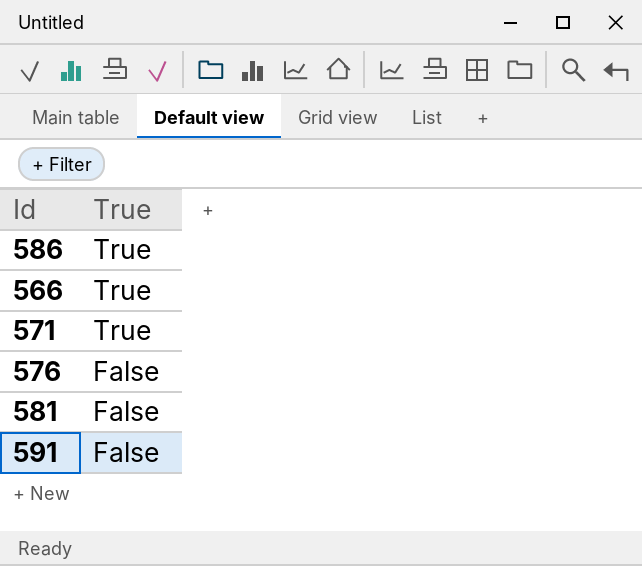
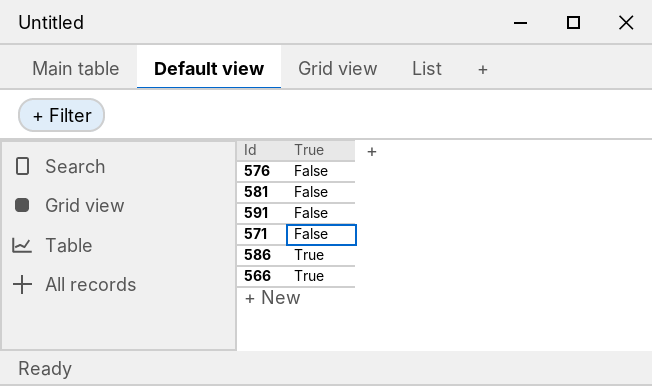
row order: True descending -> True ascending
571 | True: True -> False

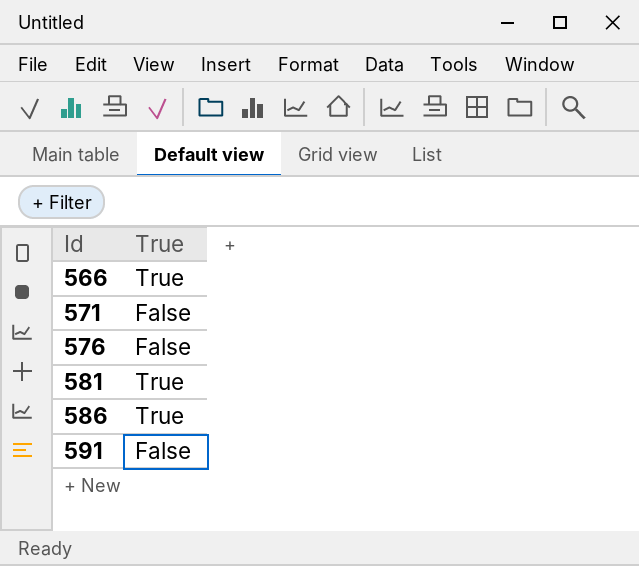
row order: True ascending -> Id ascending
581 | True: False -> True

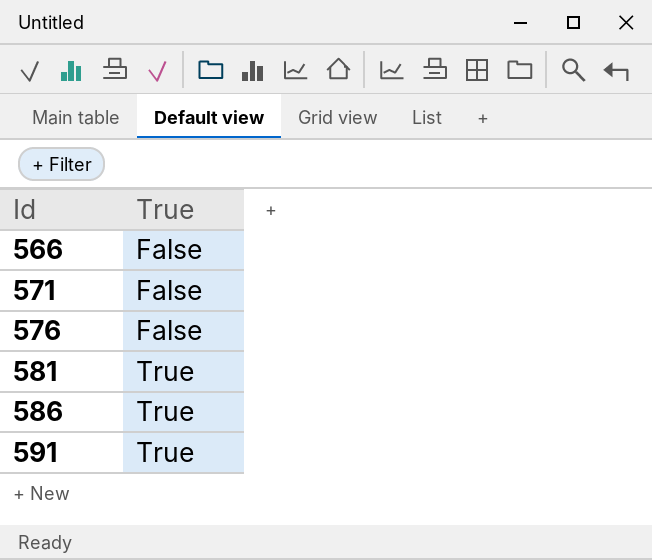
566 | True: True -> False
591 | True: False -> True

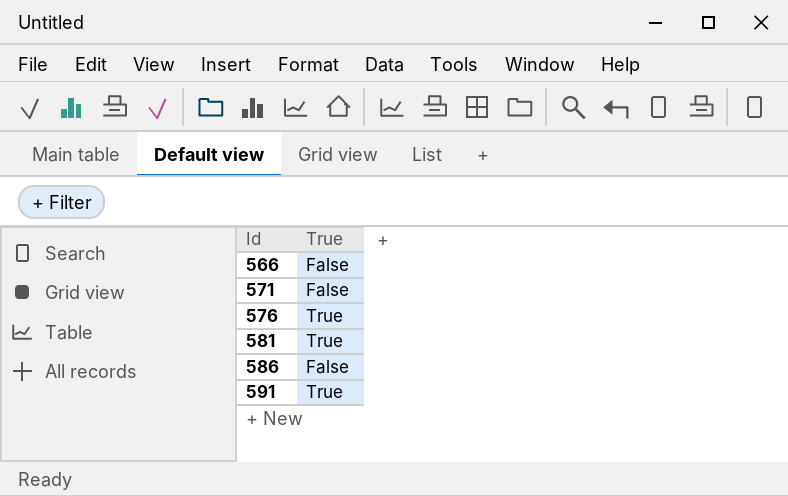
576 | True: False -> True
586 | True: True -> False

